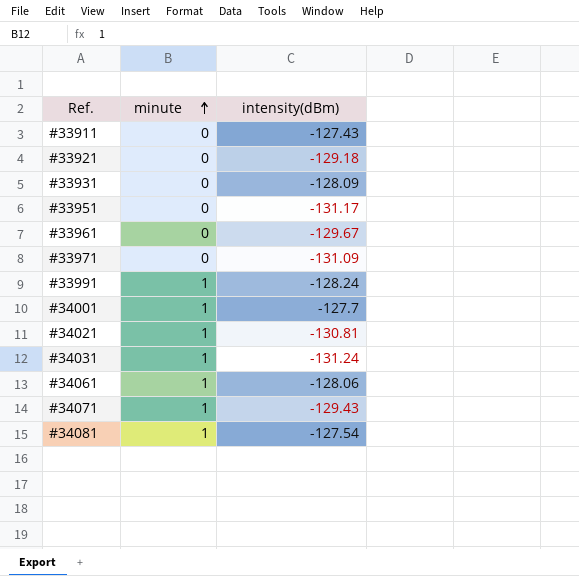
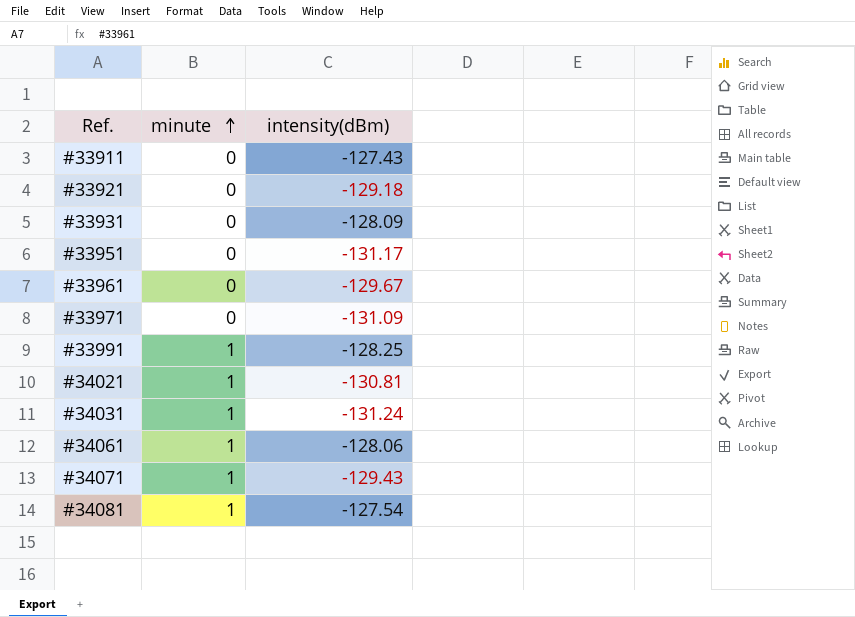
row #34001: 1 | -127.7 -> none
#33991 | intensity(dBm): -128.24 -> -128.25

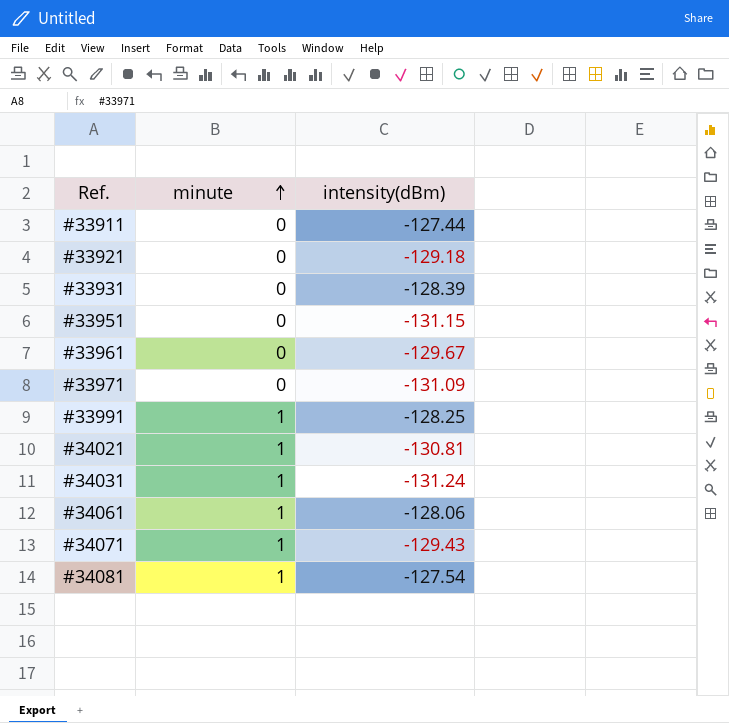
#33911 | intensity(dBm): -127.43 -> -127.44
#33931 | intensity(dBm): -128.09 -> -128.39
#33951 | intensity(dBm): -131.17 -> -131.15

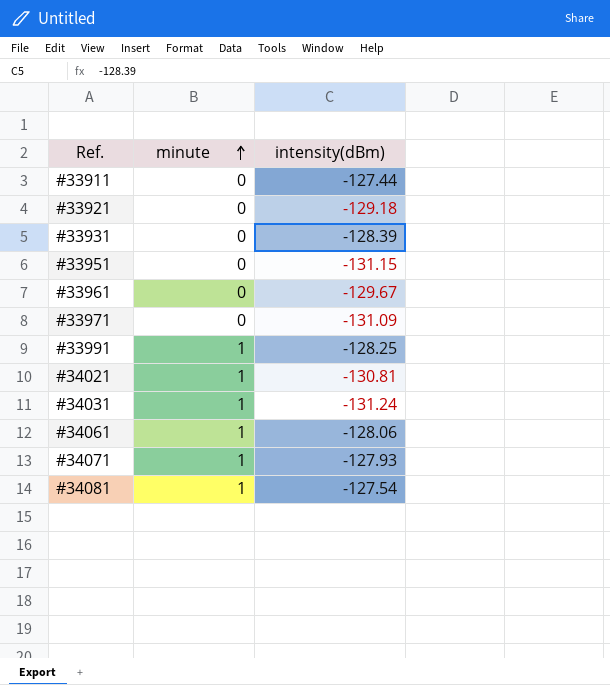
#34071 | intensity(dBm): -129.43 -> -127.93

